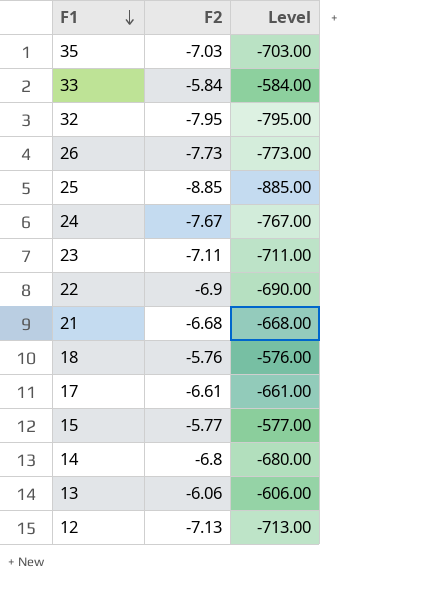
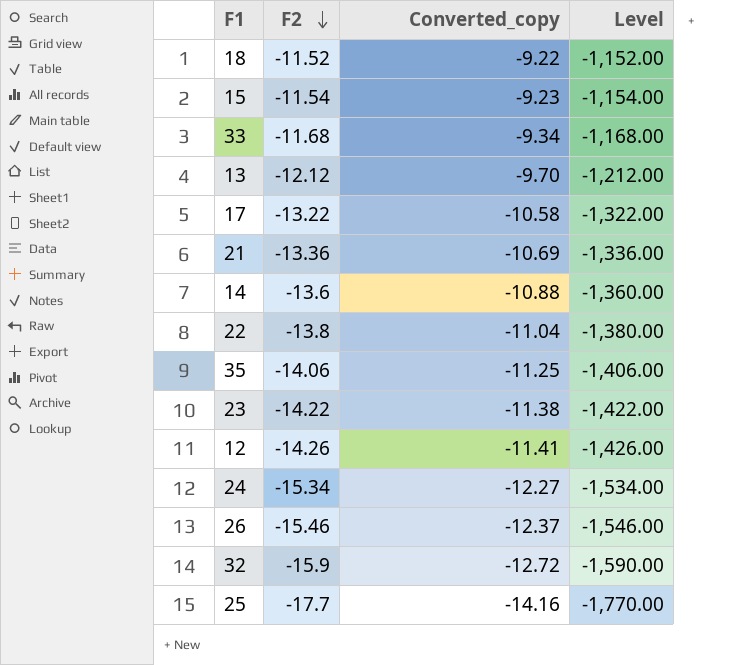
row order: F1 descending -> F2 descending
column Converted_copy | formula: none -> [F2] * 0.8
18 | F2: -5.76 -> -11.52
18 | Level: -576.00 -> -1,152.00
15 | F2: -5.77 -> -11.54
15 | Level: -577.00 -> -1,154.00
33 | F2: -5.84 -> -11.68
33 | Level: -584.00 -> -1,168.00
13 | F2: -6.06 -> -12.12
13 | Level: -606.00 -> -1,212.00
17 | F2: -6.61 -> -13.22
17 | Level: -661.00 -> -1,322.00
21 | F2: -6.68 -> -13.36
21 | Level: -668.00 -> -1,336.00
14 | F2: -6.8 -> -13.6
14 | Level: -680.00 -> -1,360.00
22 | F2: -6.9 -> -13.8
22 | Level: -690.00 -> -1,380.00
35 | F2: -7.03 -> -14.06
35 | Level: -703.00 -> -1,406.00
23 | F2: -7.11 -> -14.22
23 | Level: -711.00 -> -1,422.00
12 | F2: -7.13 -> -14.26
12 | Level: -713.00 -> -1,426.00
24 | F2: -7.67 -> -15.34
24 | Level: -767.00 -> -1,534.00
26 | F2: -7.73 -> -15.46
26 | Level: -773.00 -> -1,546.00
32 | F2: -7.95 -> -15.9
32 | Level: -795.00 -> -1,590.00
25 | F2: -8.85 -> -17.7
25 | Level: -885.00 -> -1,770.00

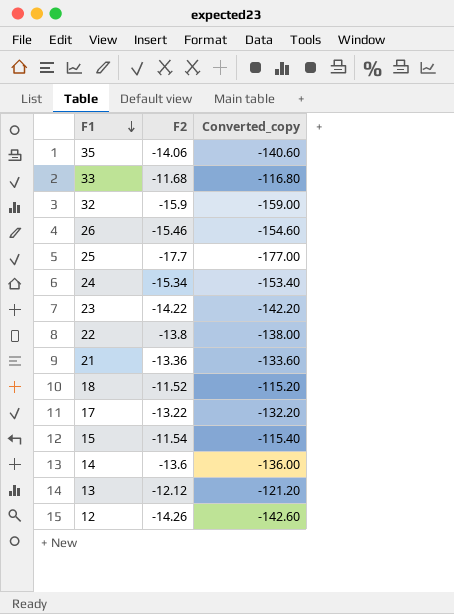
row order: F2 descending -> F1 descending
column Level | formula: [F2] * 100 -> none
column Converted_copy | formula: [F2] * 0.8 -> [F2] * 10

